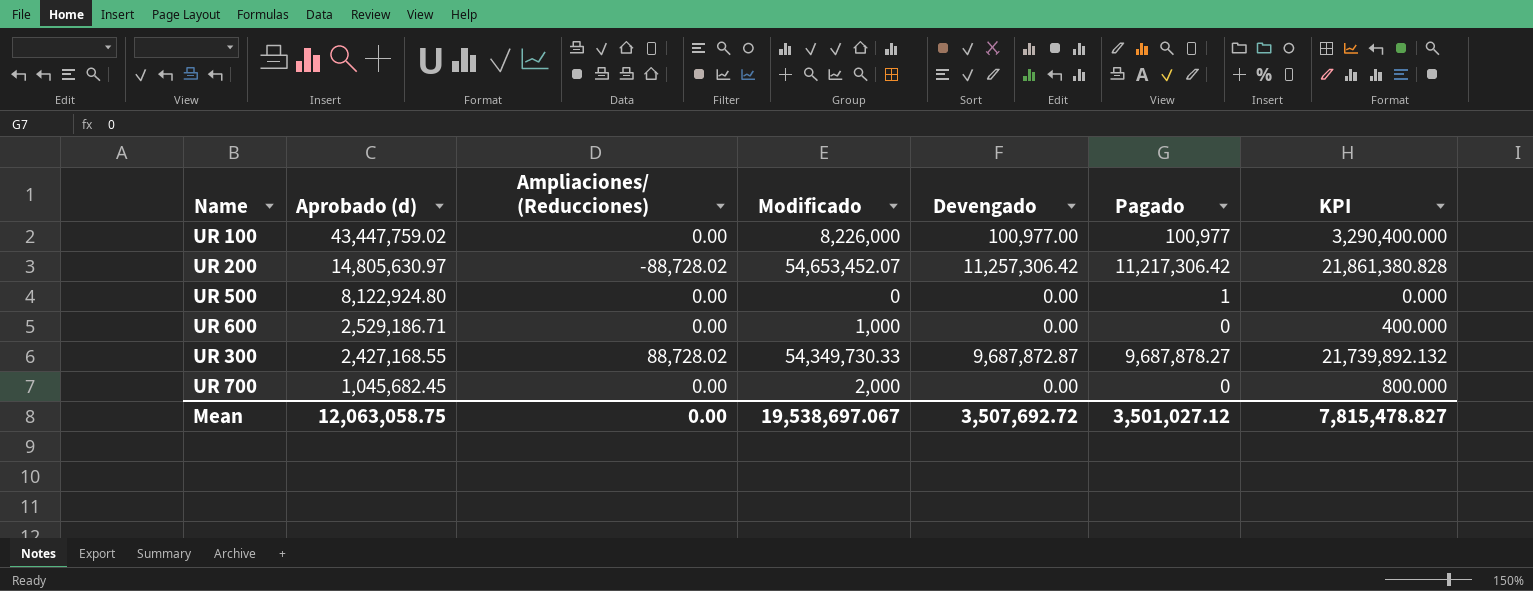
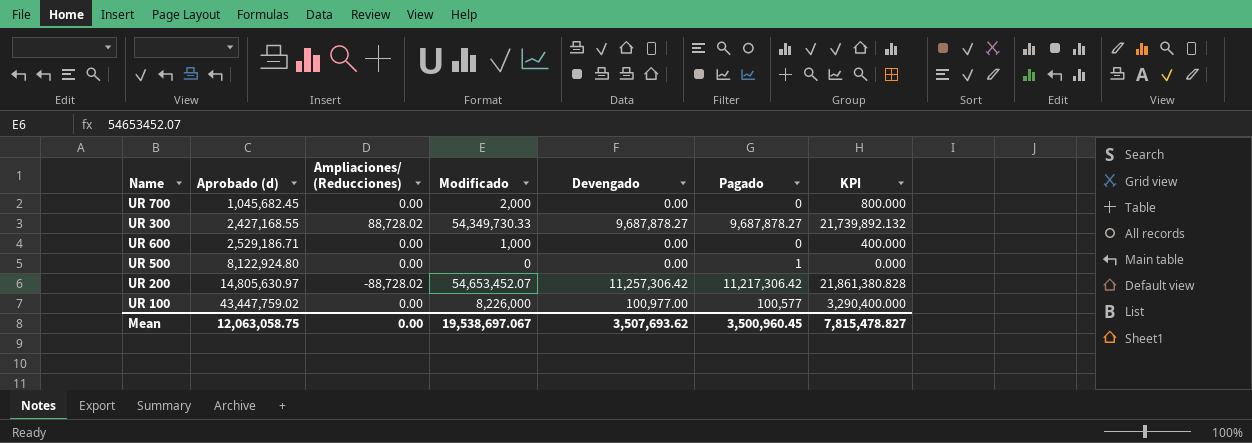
row order: Aprobado (d) descending -> Aprobado (d) ascending
UR 300 | Devengado: 9,687,872.87 -> 9,687,878.27
UR 100 | Pagado: 100,977 -> 100,577
Mean | Devengado: 3,507,692.72 -> 3,507,693.62
Mean | Pagado: 3,501,027.12 -> 3,500,960.45

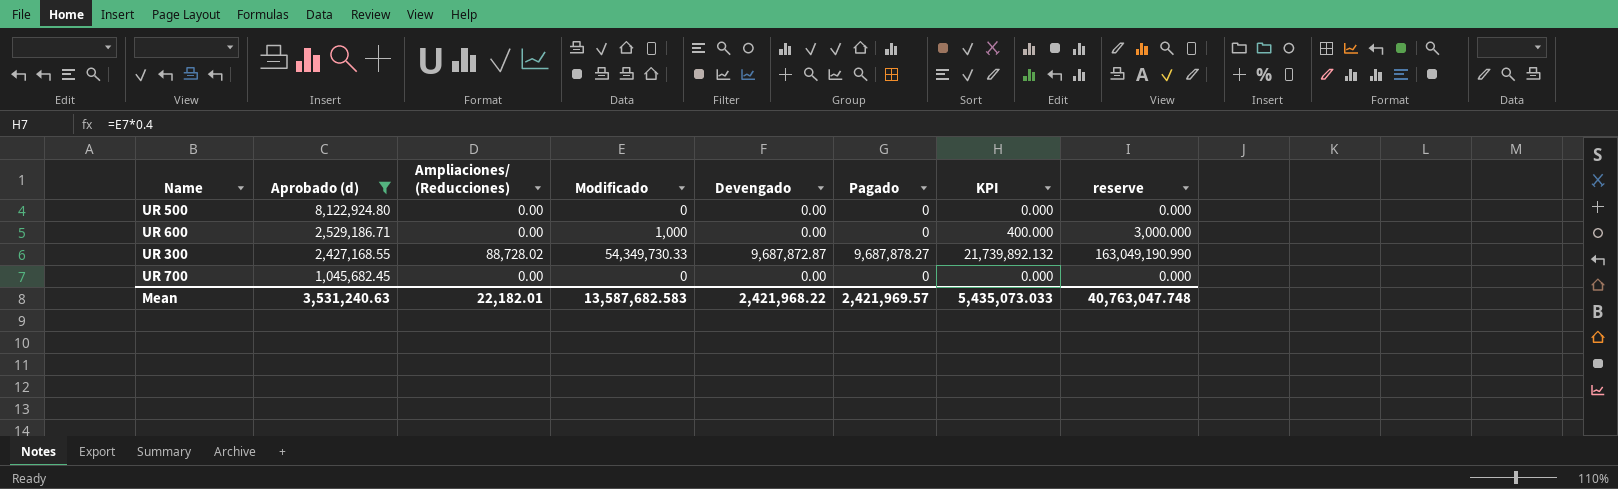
filter: none -> Aprobado (d) <= 8,122,924.80
row order: Aprobado (d) ascending -> Aprobado (d) descending
column reserve | formula: none -> [Modificado] * 3
UR 500 | Pagado: 1 -> 0
UR 300 | Devengado: 9,687,878.27 -> 9,687,872.87
UR 700 | Modificado: 2,000 -> 0
UR 700 | KPI: 800.000 -> 0.000
Mean | Aprobado (d): 12,063,058.75 -> 3,531,240.63
Mean | Ampliaciones/ (Reducciones): 0.00 -> 22,182.01
Mean | Modificado: 19,538,697.067 -> 13,587,682.583
Mean | Devengado: 3,507,693.62 -> 2,421,968.22
Mean | Pagado: 3,500,960.45 -> 2,421,969.57
Mean | KPI: 7,815,478.827 -> 5,435,073.033

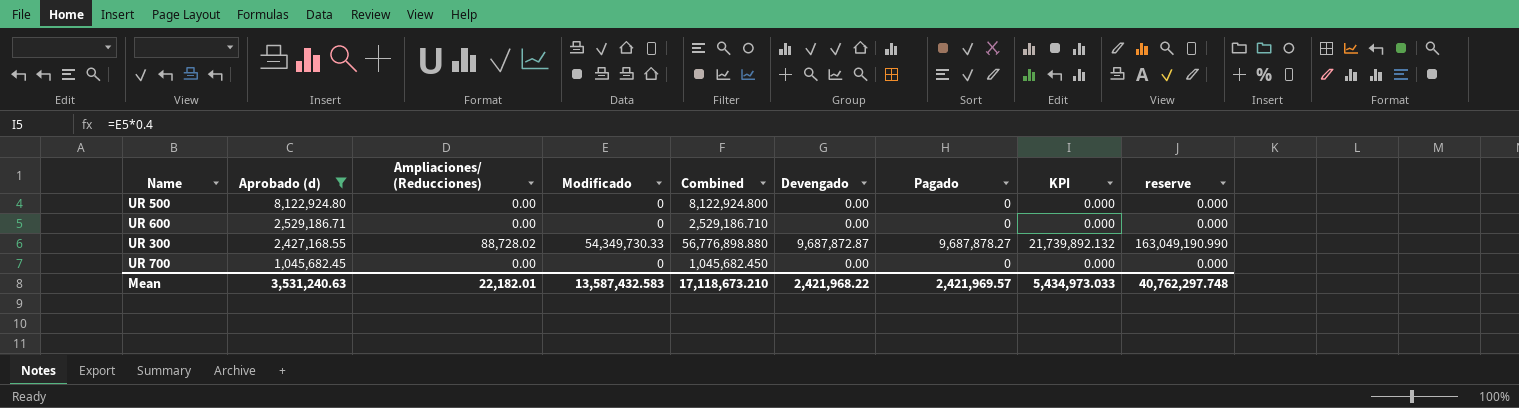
column Combined | formula: none -> [Aprobado (d)] + [Modificado]
UR 600 | Modificado: 1,000 -> 0
UR 600 | KPI: 400.000 -> 0.000
UR 600 | reserve: 3,000.000 -> 0.000
Mean | Modificado: 13,587,682.583 -> 13,587,432.583
Mean | KPI: 5,435,073.033 -> 5,434,973.033
Mean | reserve: 40,763,047.748 -> 40,762,297.748

